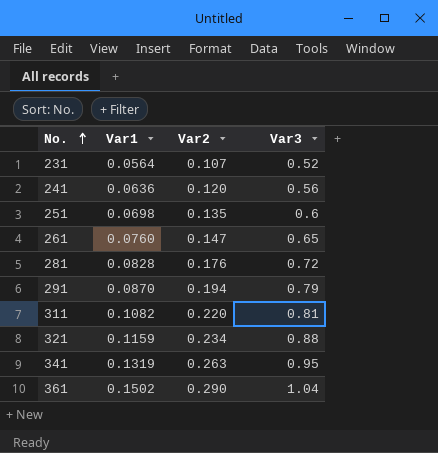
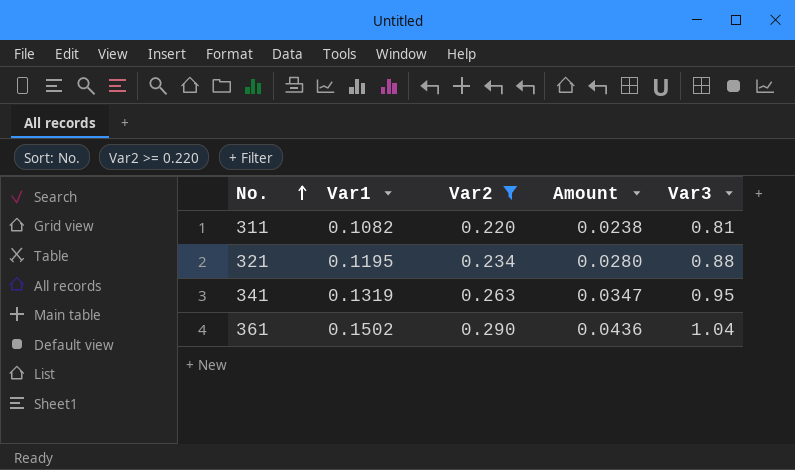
filter: none -> Var2 >= 0.220
column Amount | formula: none -> [Var1] * [Var2]
321 | Var1: 0.1159 -> 0.1195

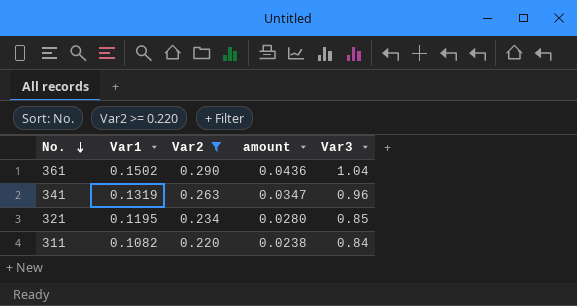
row order: No. ascending -> No. descending
column name: Amount -> amount
341 | Var3: 0.95 -> 0.96
321 | Var3: 0.88 -> 0.85
311 | Var3: 0.81 -> 0.84

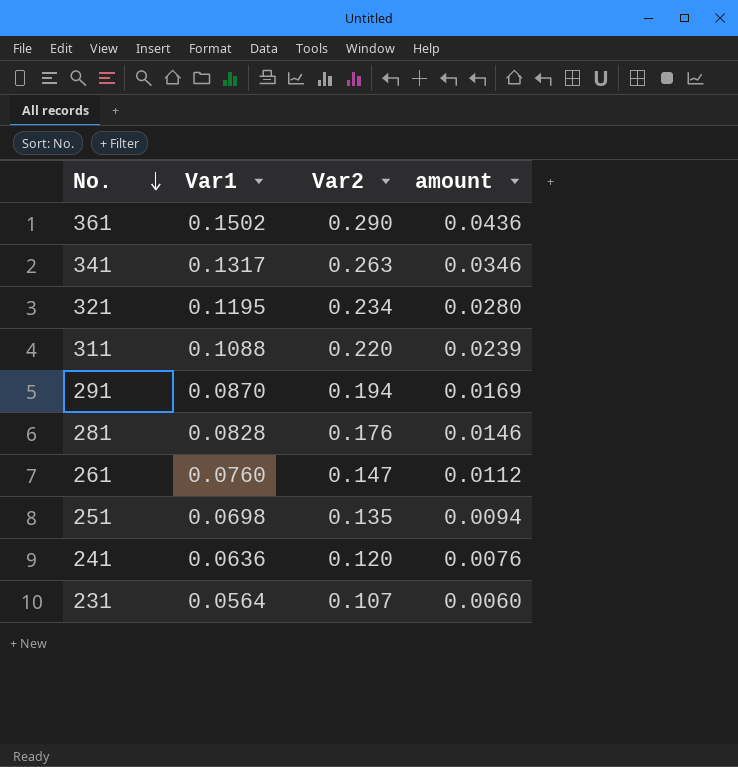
filter: Var2 >= 0.220 -> none
column Var3 | position: 5 -> none
341 | Var1: 0.1319 -> 0.1317
341 | amount: 0.0347 -> 0.0346
311 | Var1: 0.1082 -> 0.1088
311 | amount: 0.0238 -> 0.0239

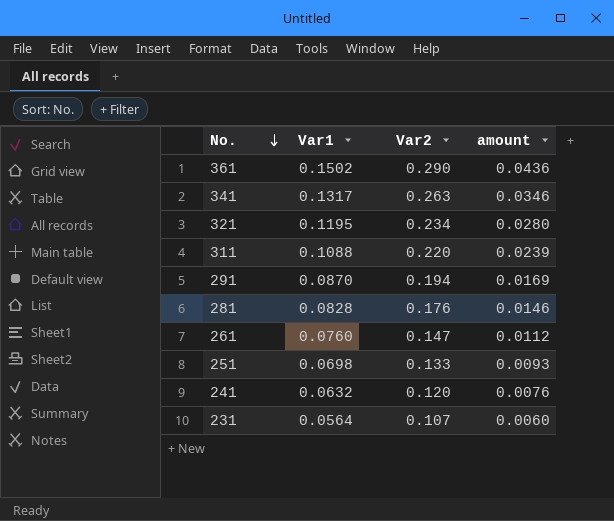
251 | Var2: 0.135 -> 0.133
251 | amount: 0.0094 -> 0.0093
241 | Var1: 0.0636 -> 0.0632

